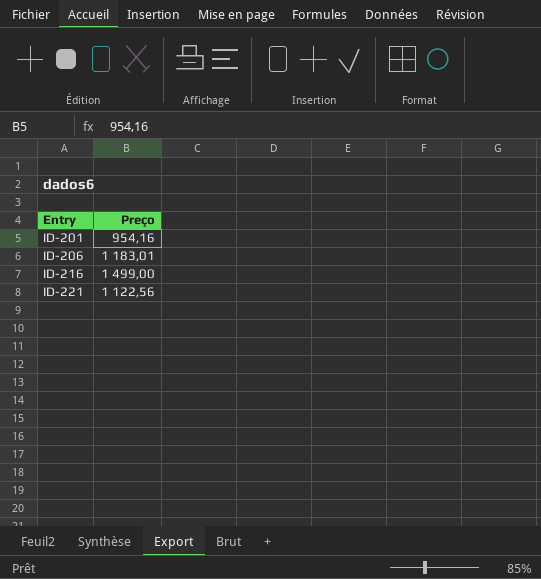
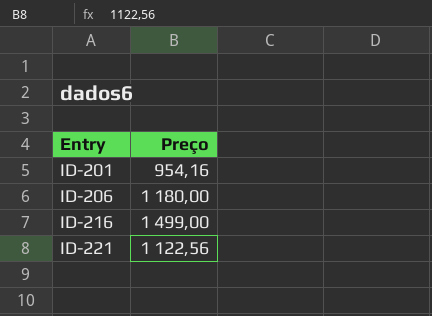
ID-206 | Preço: 1 183,01 -> 1 180,00

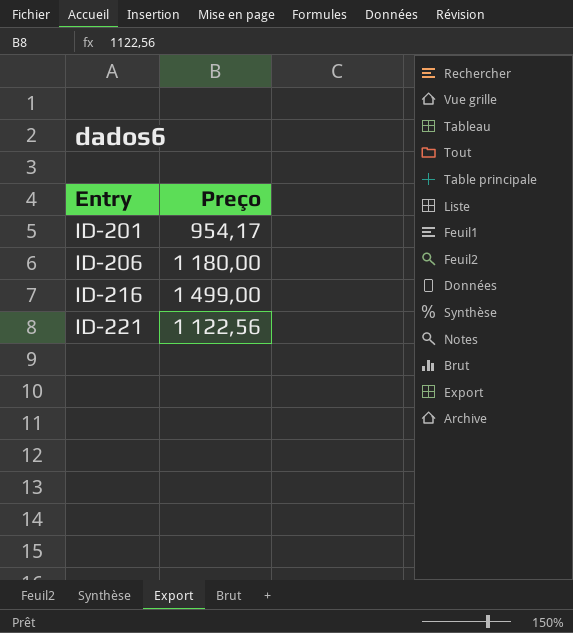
ID-201 | Preço: 954,16 -> 954,17

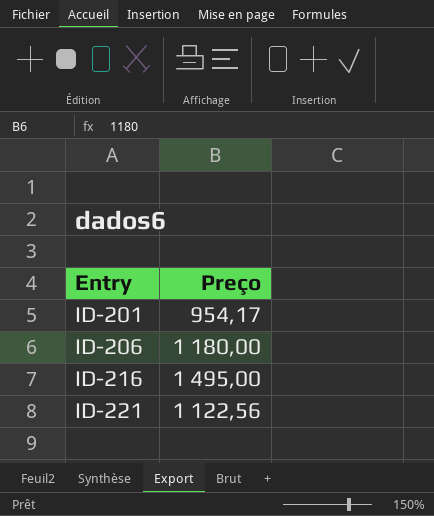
ID-216 | Preço: 1 499,00 -> 1 495,00

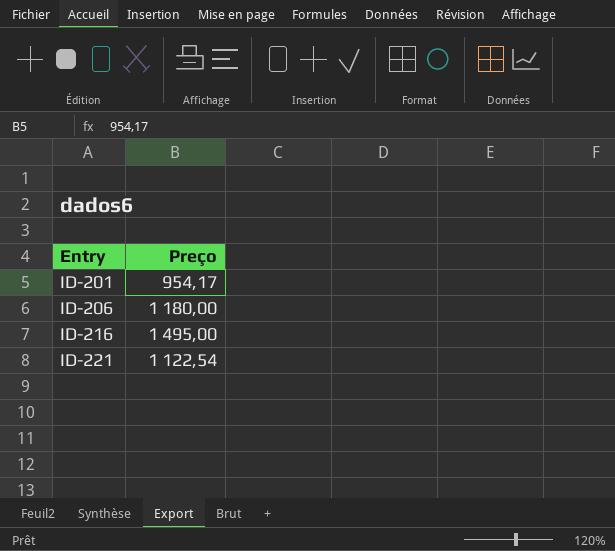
ID-221 | Preço: 1 122,56 -> 1 122,54

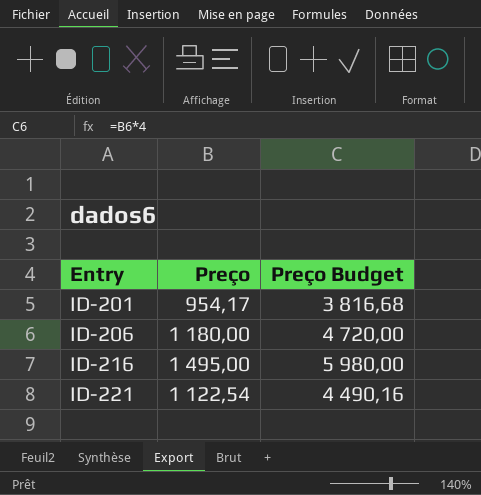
column Preço Budget | formula: none -> [Preço] * 4

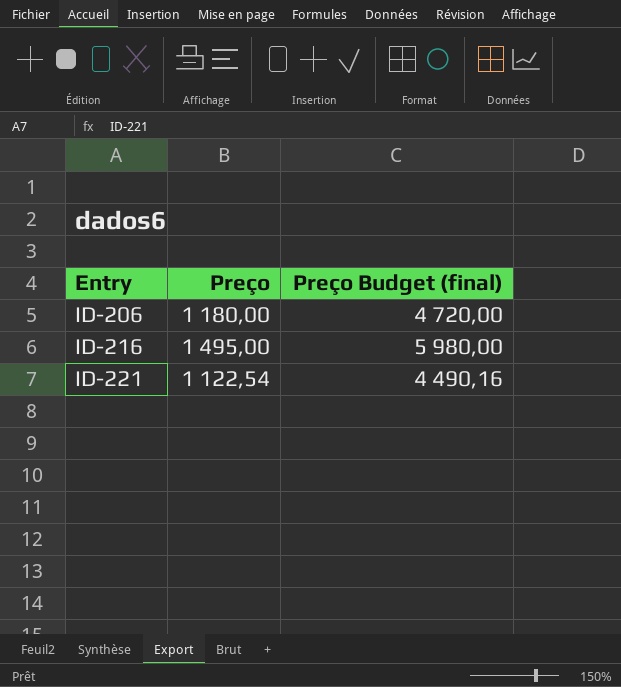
column name: Preço Budget -> Preço Budget (final)
row ID-201: 954,17 | 3 816,68 -> none

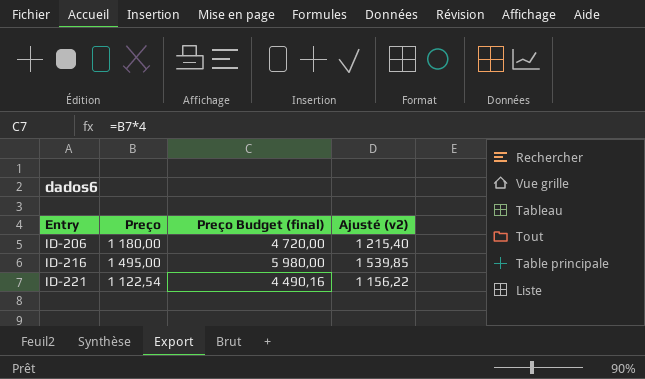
column Ajusté (v2) | formula: none -> [Preço] * 1,03

